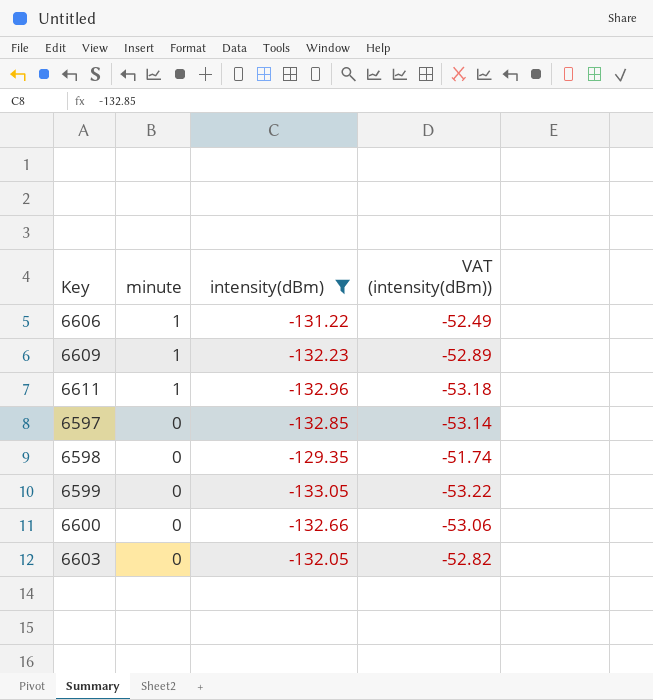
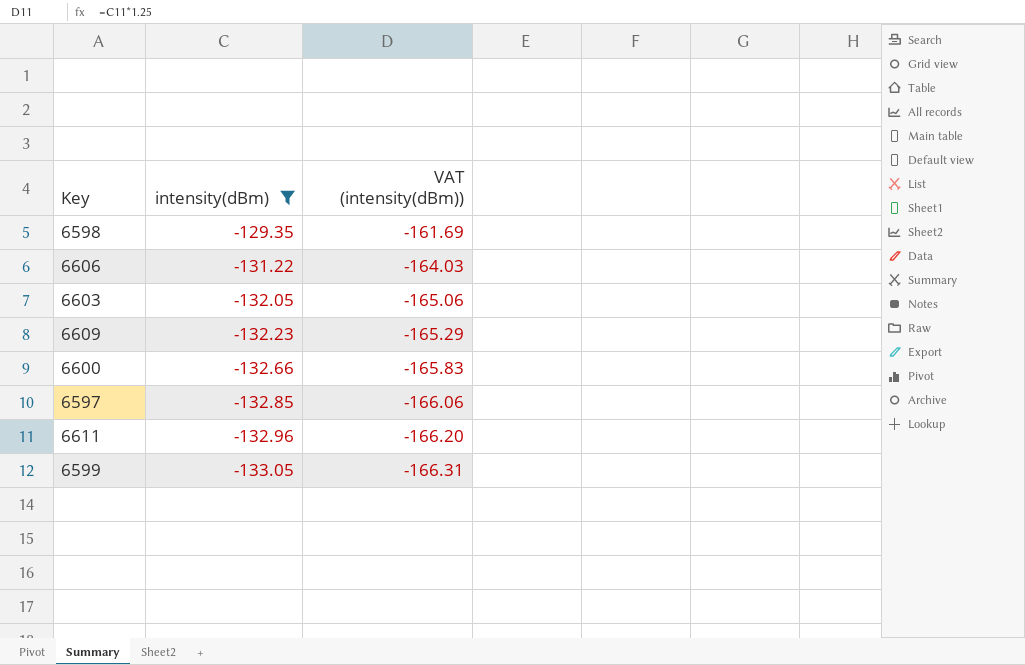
row order: minute descending -> intensity(dBm) descending
column minute | position: 2 -> none
column VAT (intensity(dBm)) | formula: [intensity(dBm)] * 0.4 -> [intensity(dBm)] * 1.25

